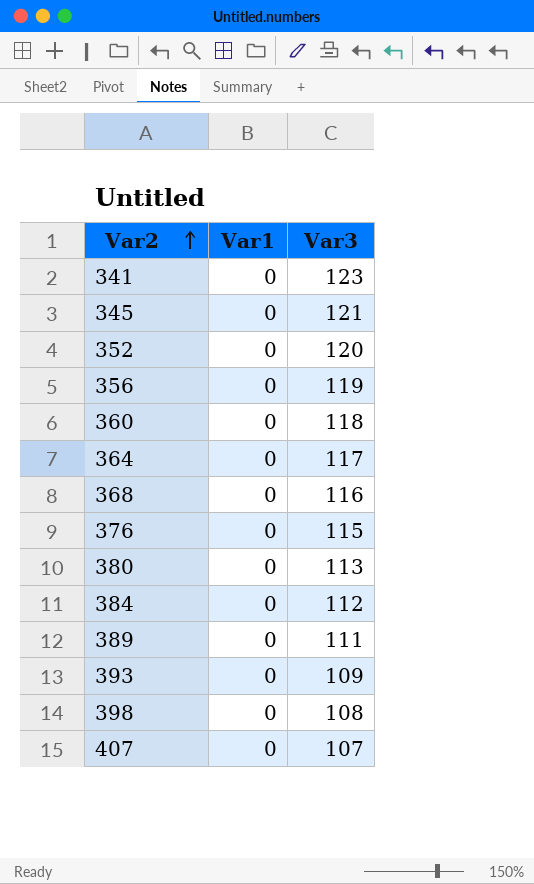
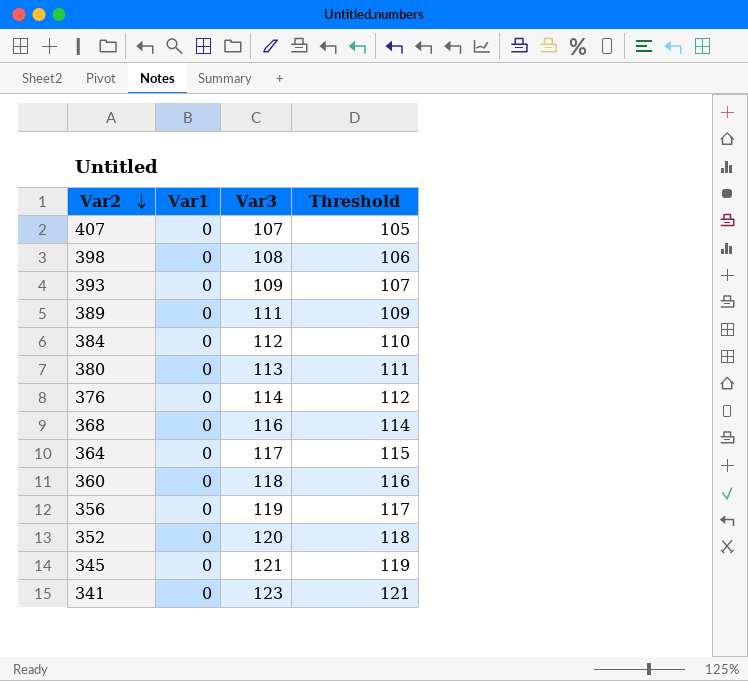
row order: Var2 ascending -> Var2 descending
column Threshold | formula: none -> [Var3] - 2
376 | Var3: 115 -> 114

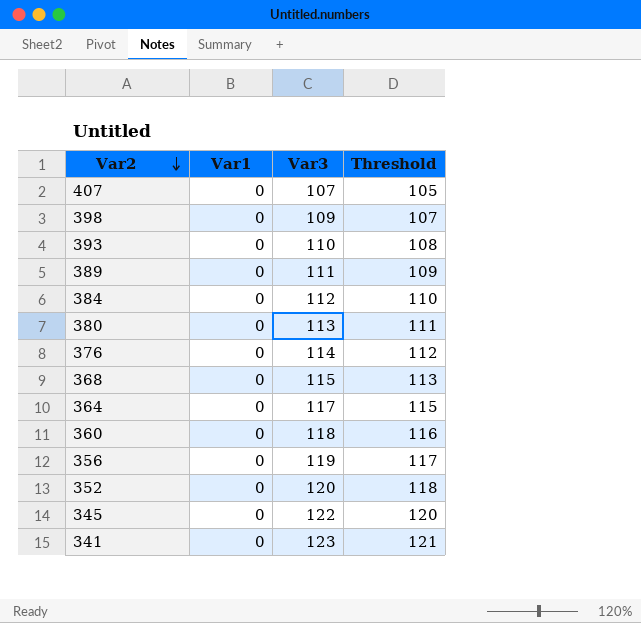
398 | Var3: 108 -> 109
398 | Threshold: 106 -> 107
393 | Var3: 109 -> 110
393 | Threshold: 107 -> 108
368 | Var3: 116 -> 115
368 | Threshold: 114 -> 113
345 | Var3: 121 -> 122
345 | Threshold: 119 -> 120

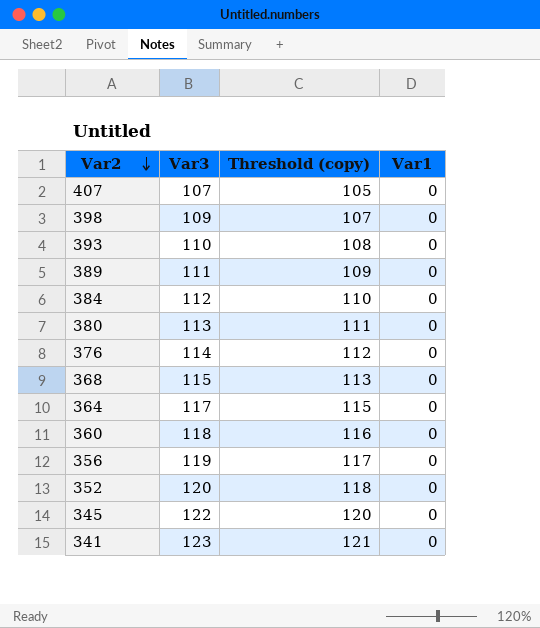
column name: Threshold -> Threshold (copy)
column Var1 | position: 2 -> 4

